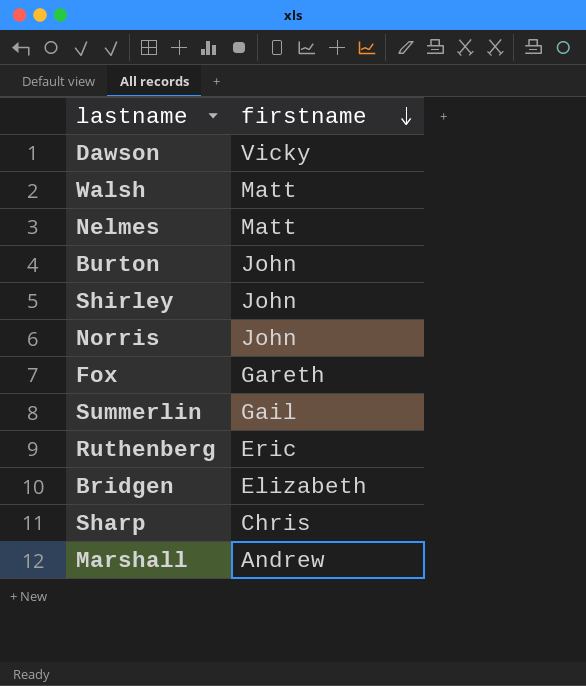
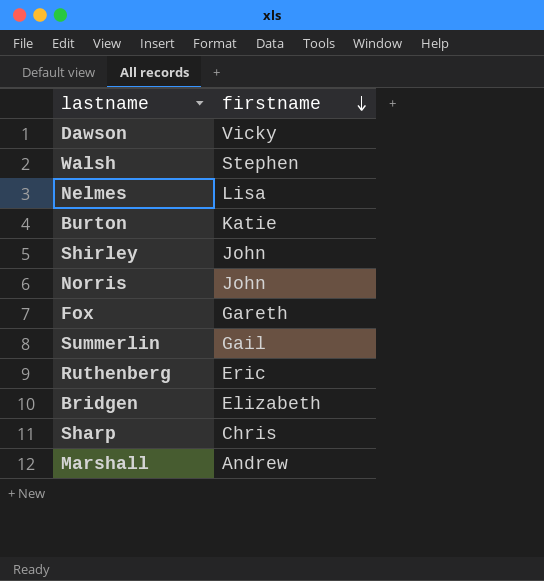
Walsh | firstname: Matt -> Stephen
Nelmes | firstname: Matt -> Lisa
Burton | firstname: John -> Katie

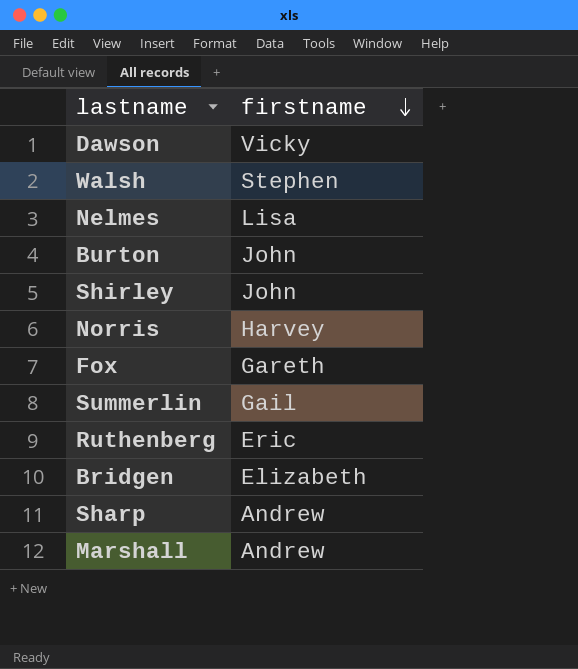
Burton | firstname: Katie -> John
Norris | firstname: John -> Harvey
Sharp | firstname: Chris -> Andrew

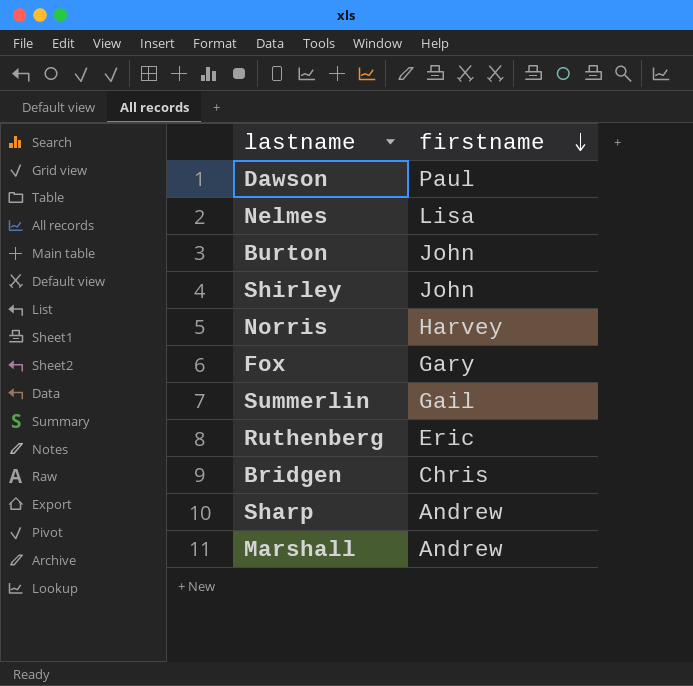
row Walsh: Stephen -> none
Dawson | firstname: Vicky -> Paul
Fox | firstname: Gareth -> Gary
Bridgen | firstname: Elizabeth -> Chris

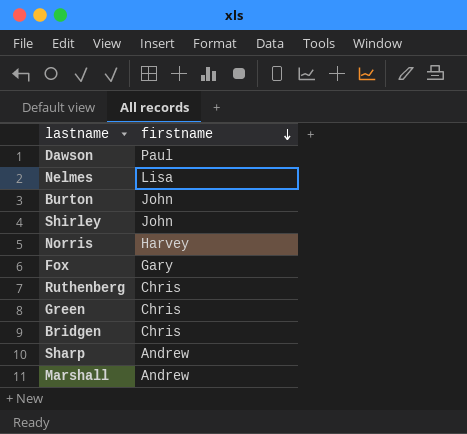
row Summerlin: Gail -> none
Ruthenberg | firstname: Eric -> Chris
row Green: none -> Chris

